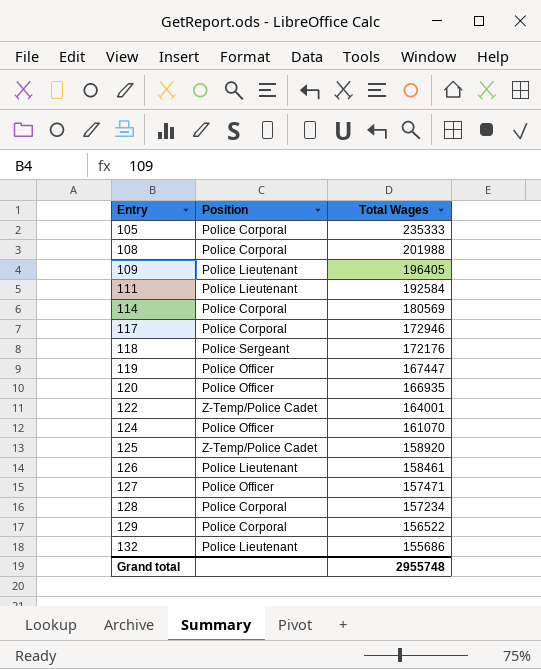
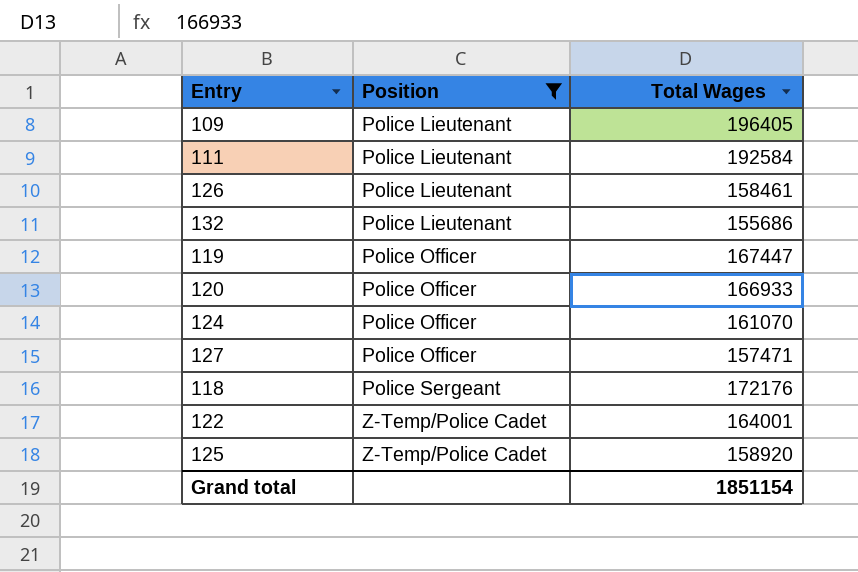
filter: none -> Position != Police Corporal
row order: Entry ascending -> Position ascending
120 | Total Wages: 166935 -> 166933
Grand total | Total Wages: 2955748 -> 1851154

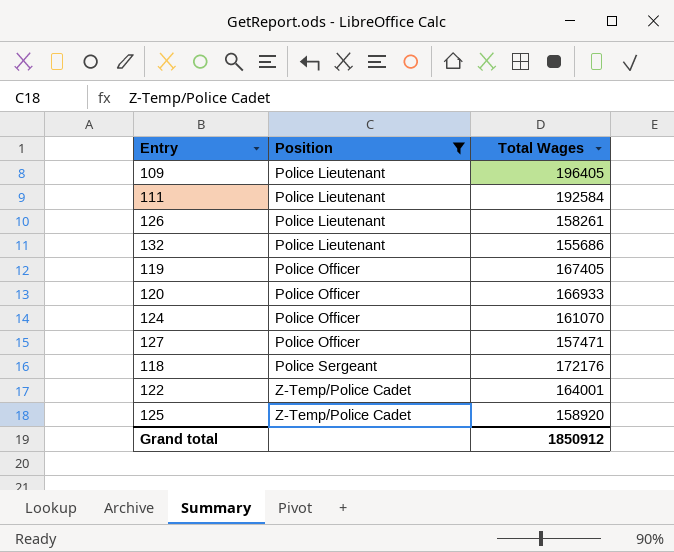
126 | Total Wages: 158461 -> 158261
119 | Total Wages: 167447 -> 167405
Grand total | Total Wages: 1851154 -> 1850912

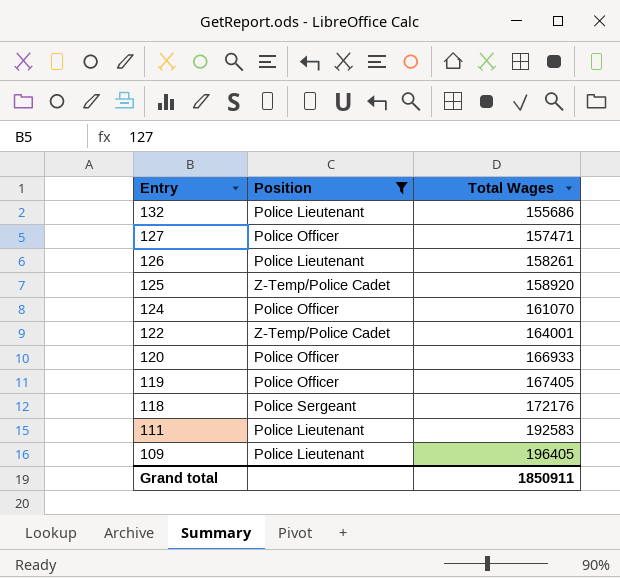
row order: Position ascending -> Entry descending
111 | Total Wages: 192584 -> 192583
Grand total | Total Wages: 1850912 -> 1850911

